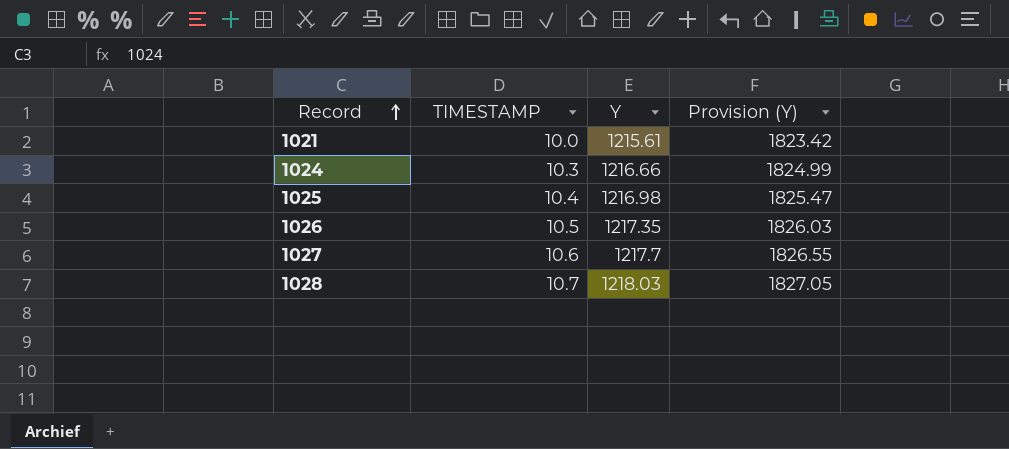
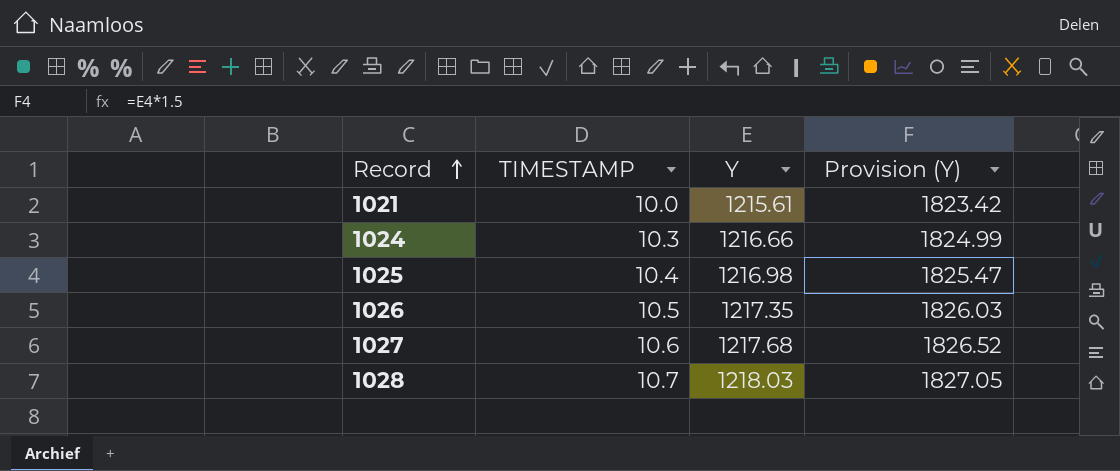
1027 | Y: 1217.7 -> 1217.68
1027 | Provision (Y): 1826.55 -> 1826.52

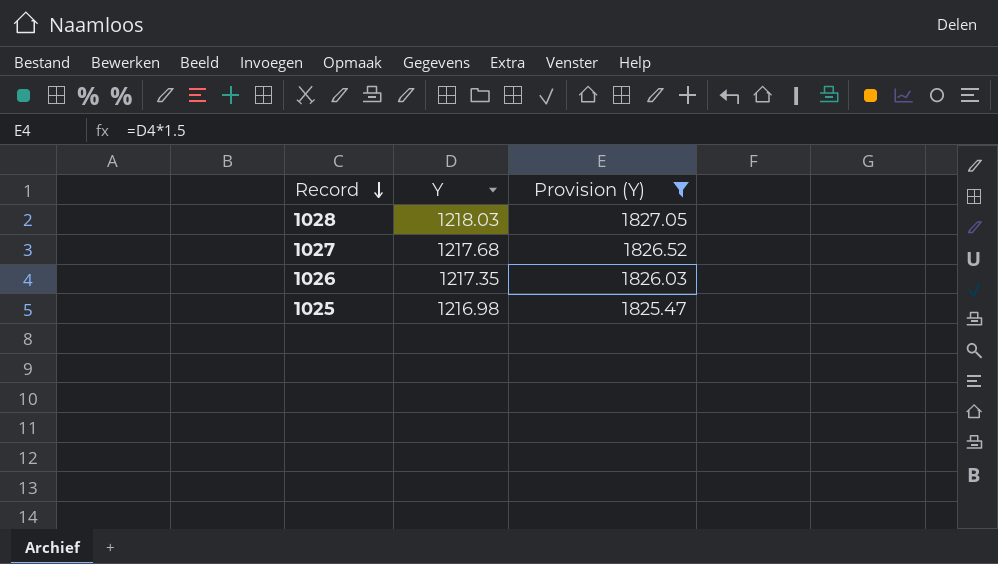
filter: none -> Provision (Y) >= 1825.47
row order: Record ascending -> Record descending
column TIMESTAMP | position: 2 -> none

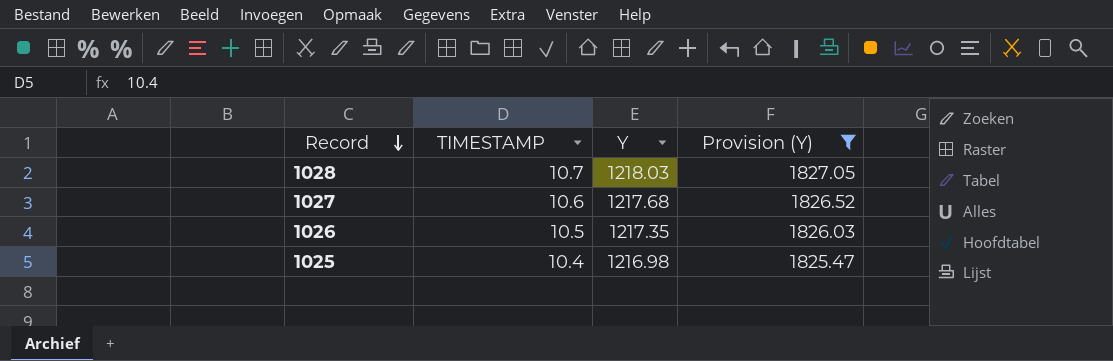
column TIMESTAMP | position: none -> 2

